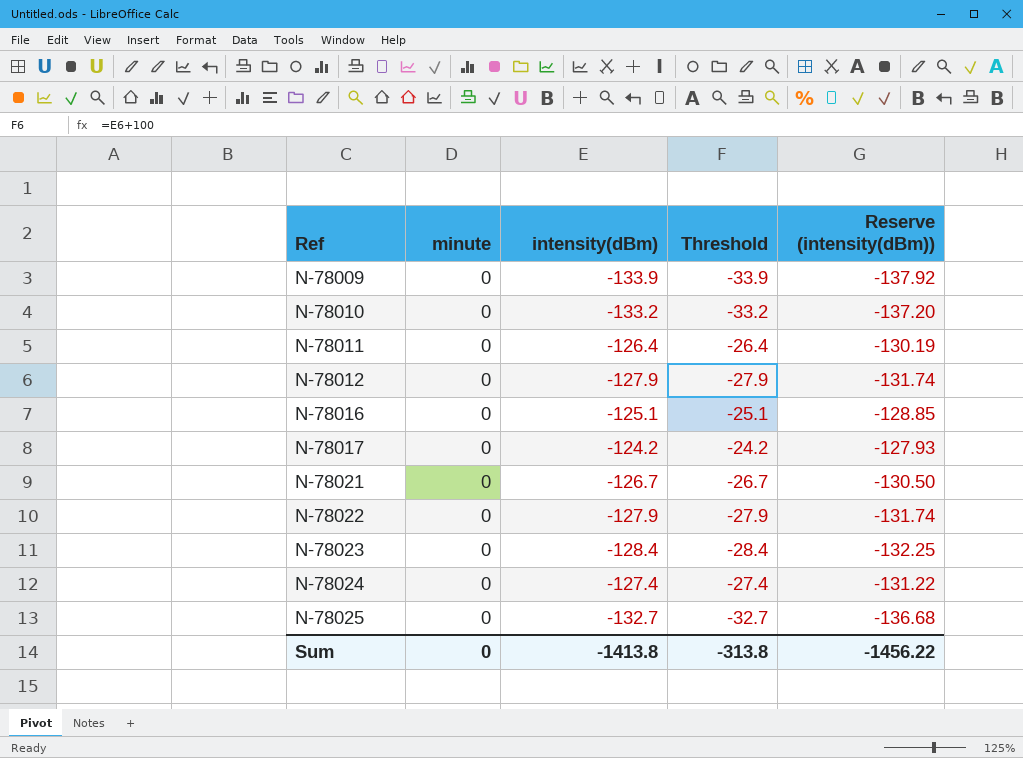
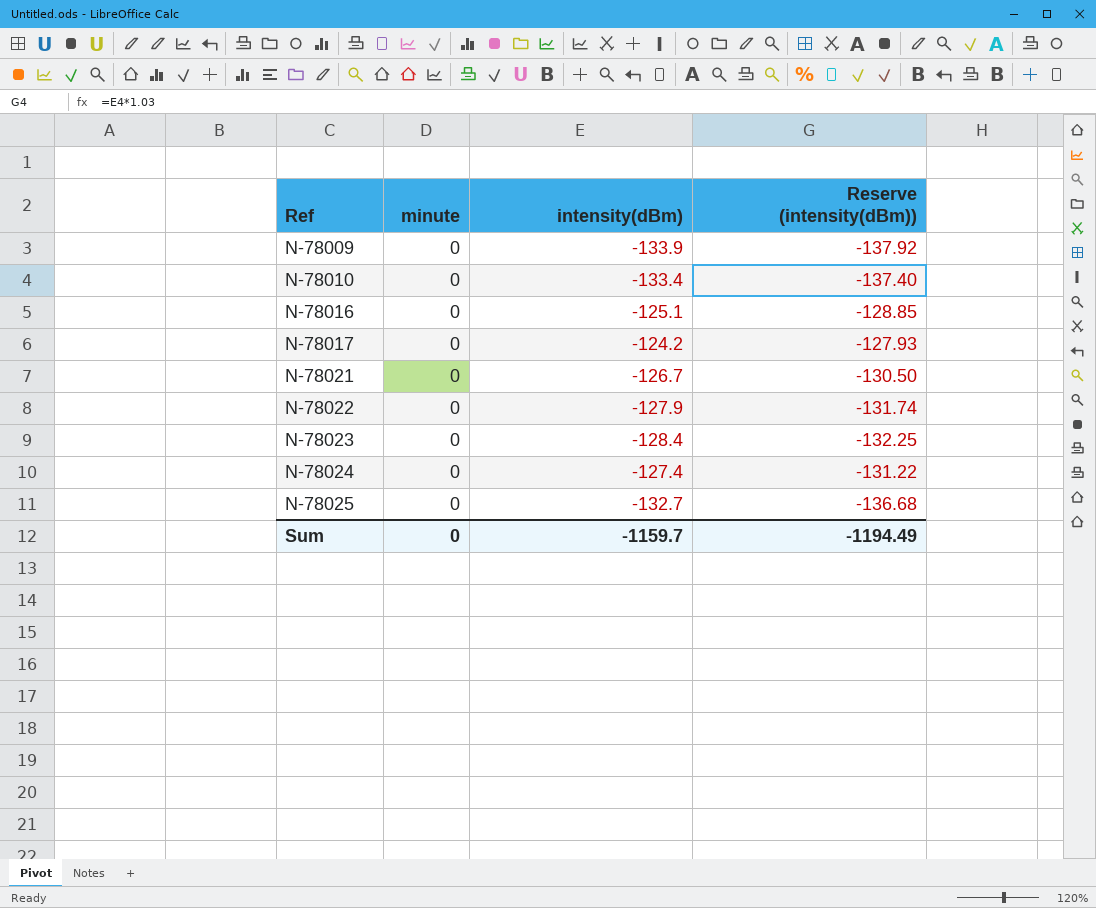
column Threshold | formula: [intensity(dBm)] + 100 -> none
row N-78011: 0 | -126.4 | -26.4 | -130.19 -> none
row N-78012: 0 | -127.9 | -27.9 | -131.74 -> none
N-78010 | intensity(dBm): -133.2 -> -133.4
N-78010 | Reserve (intensity(dBm)): -137.20 -> -137.40
Sum | intensity(dBm): -1413.8 -> -1159.7
Sum | Reserve (intensity(dBm)): -1456.22 -> -1194.49

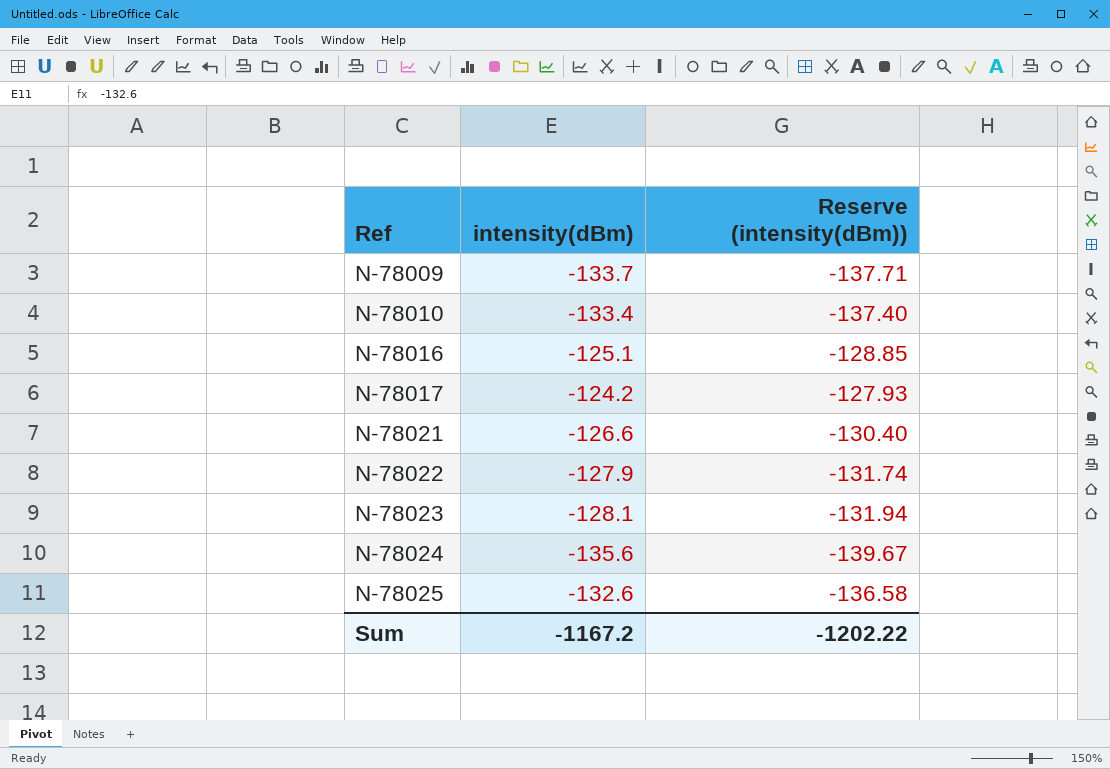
column minute | position: 2 -> none
N-78009 | intensity(dBm): -133.9 -> -133.7
N-78009 | Reserve (intensity(dBm)): -137.92 -> -137.71
N-78021 | intensity(dBm): -126.7 -> -126.6
N-78021 | Reserve (intensity(dBm)): -130.50 -> -130.40
N-78023 | intensity(dBm): -128.4 -> -128.1
N-78023 | Reserve (intensity(dBm)): -132.25 -> -131.94
N-78024 | intensity(dBm): -127.4 -> -135.6
N-78024 | Reserve (intensity(dBm)): -131.22 -> -139.67
N-78025 | intensity(dBm): -132.7 -> -132.6
N-78025 | Reserve (intensity(dBm)): -136.68 -> -136.58
Sum | intensity(dBm): -1159.7 -> -1167.2
Sum | Reserve (intensity(dBm)): -1194.49 -> -1202.22

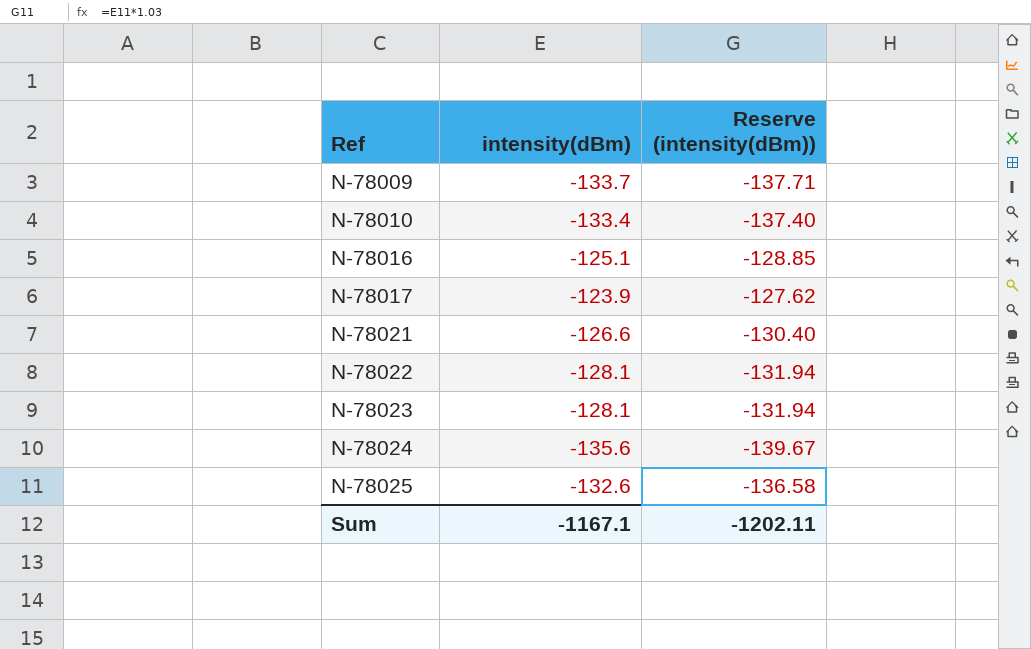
N-78017 | intensity(dBm): -124.2 -> -123.9
N-78017 | Reserve (intensity(dBm)): -127.93 -> -127.62
N-78022 | intensity(dBm): -127.9 -> -128.1
N-78022 | Reserve (intensity(dBm)): -131.74 -> -131.94
Sum | intensity(dBm): -1167.2 -> -1167.1
Sum | Reserve (intensity(dBm)): -1202.22 -> -1202.11

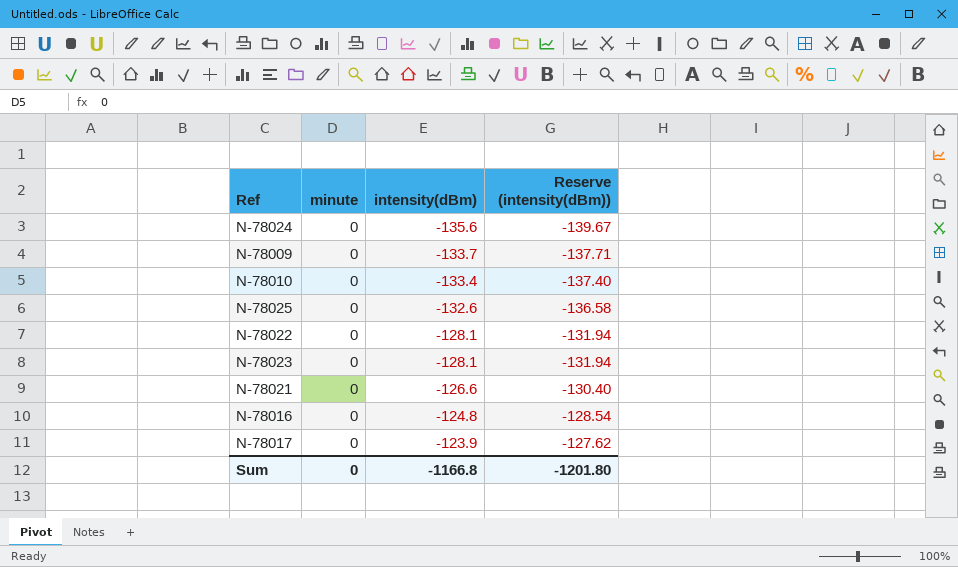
row order: Ref ascending -> intensity(dBm) ascending
column minute | position: none -> 2
N-78016 | intensity(dBm): -125.1 -> -124.8
N-78016 | Reserve (intensity(dBm)): -128.85 -> -128.54
Sum | intensity(dBm): -1167.1 -> -1166.8
Sum | Reserve (intensity(dBm)): -1202.11 -> -1201.80

